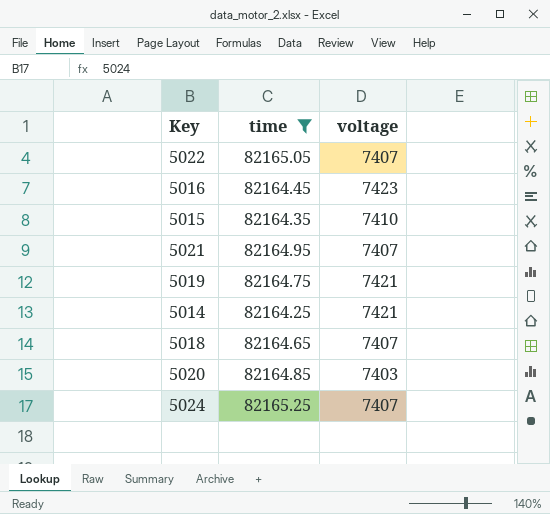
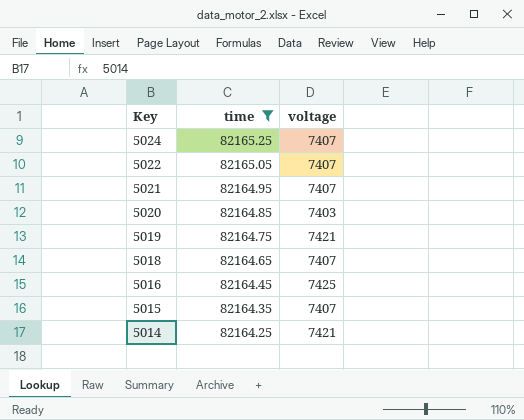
row order: none -> Key descending
5016 | voltage: 7423 -> 7425
5015 | voltage: 7410 -> 7407

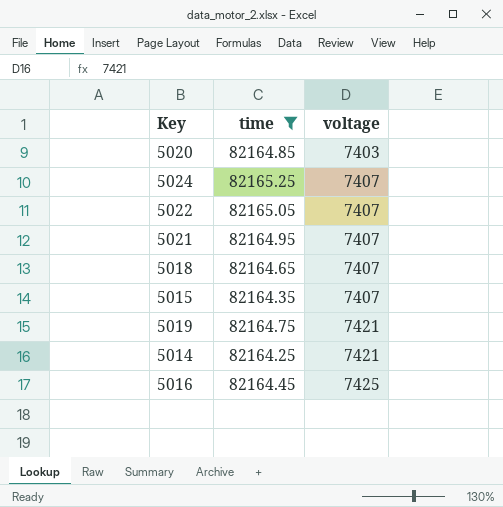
row order: Key descending -> voltage ascending

